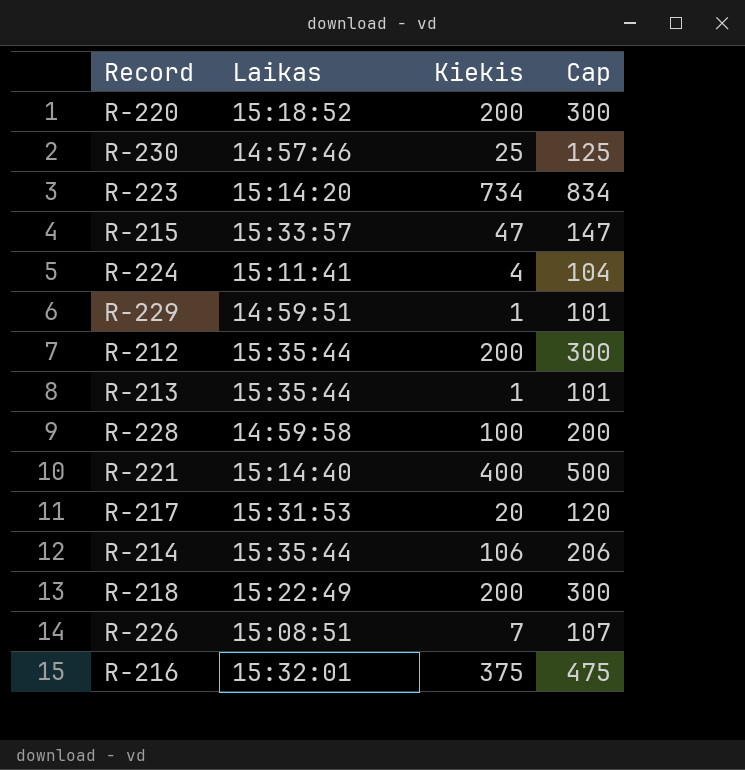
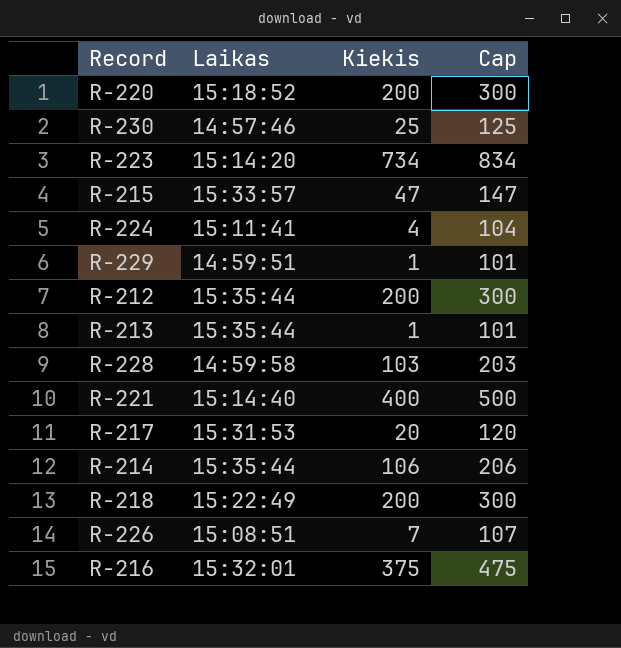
R-228 | Kiekis: 100 -> 103
R-228 | Cap: 200 -> 203

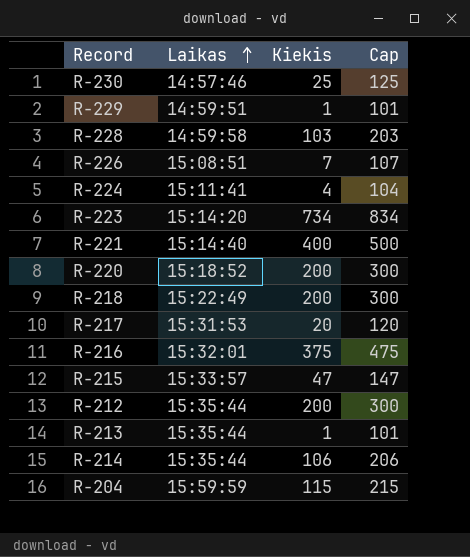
row order: none -> Laikas ascending
row R-204: none -> 15:59:59 | 115 | 215

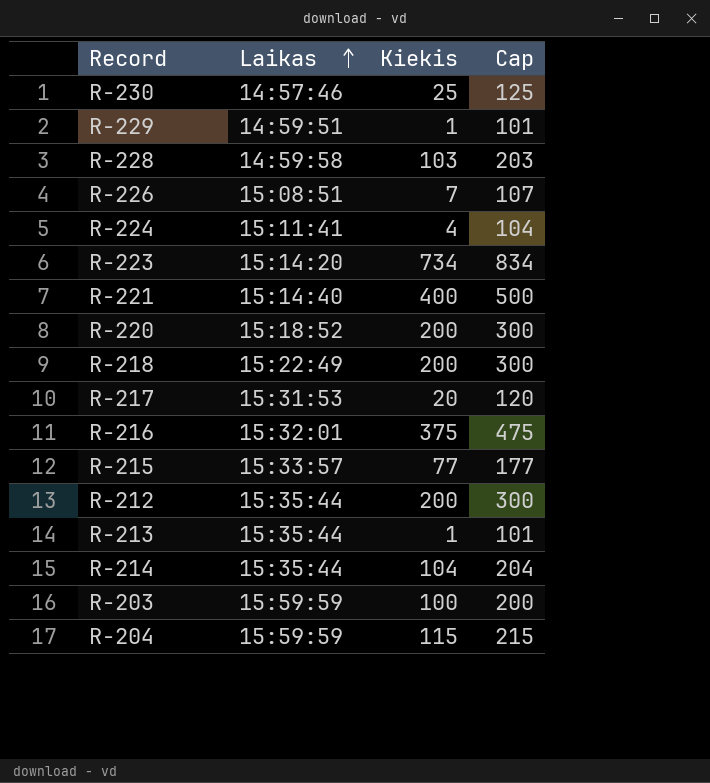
R-215 | Kiekis: 47 -> 77
R-215 | Cap: 147 -> 177
R-214 | Kiekis: 106 -> 104
R-214 | Cap: 206 -> 204
row R-203: none -> 15:59:59 | 100 | 200

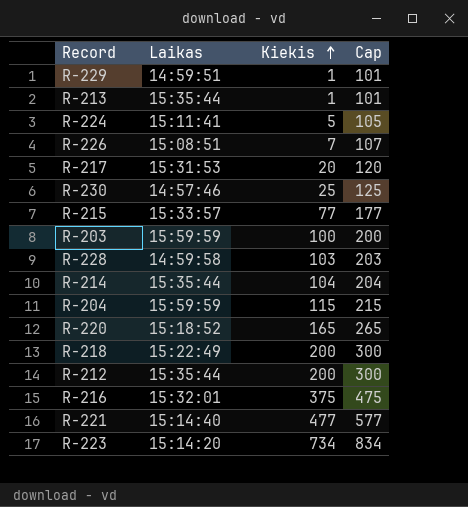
row order: Laikas ascending -> Kiekis ascending
R-224 | Kiekis: 4 -> 5
R-224 | Cap: 104 -> 105
R-220 | Kiekis: 200 -> 165
R-220 | Cap: 300 -> 265
R-221 | Kiekis: 400 -> 477
R-221 | Cap: 500 -> 577

